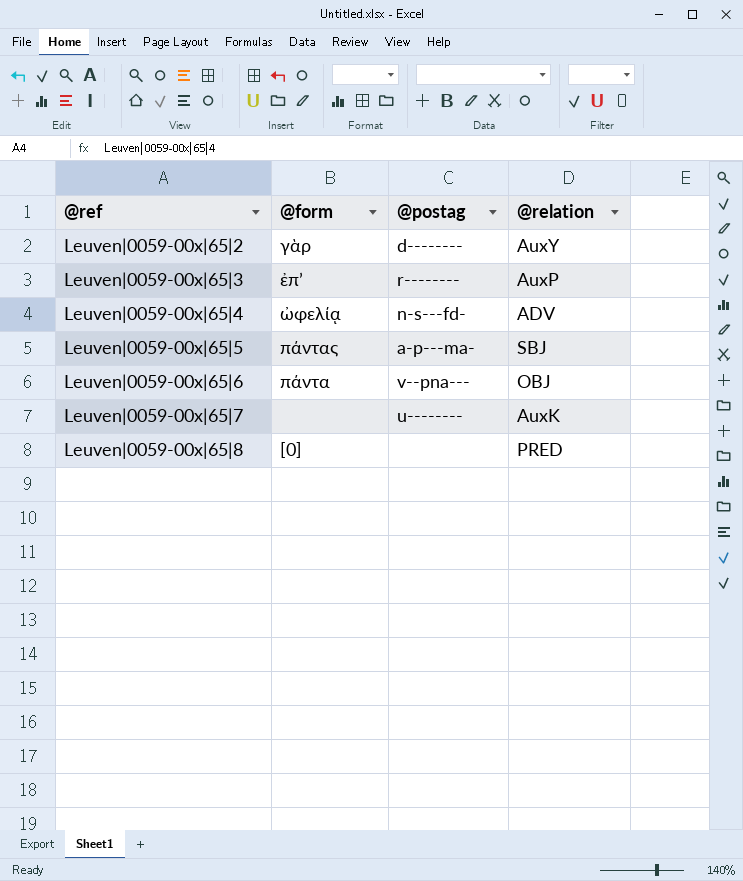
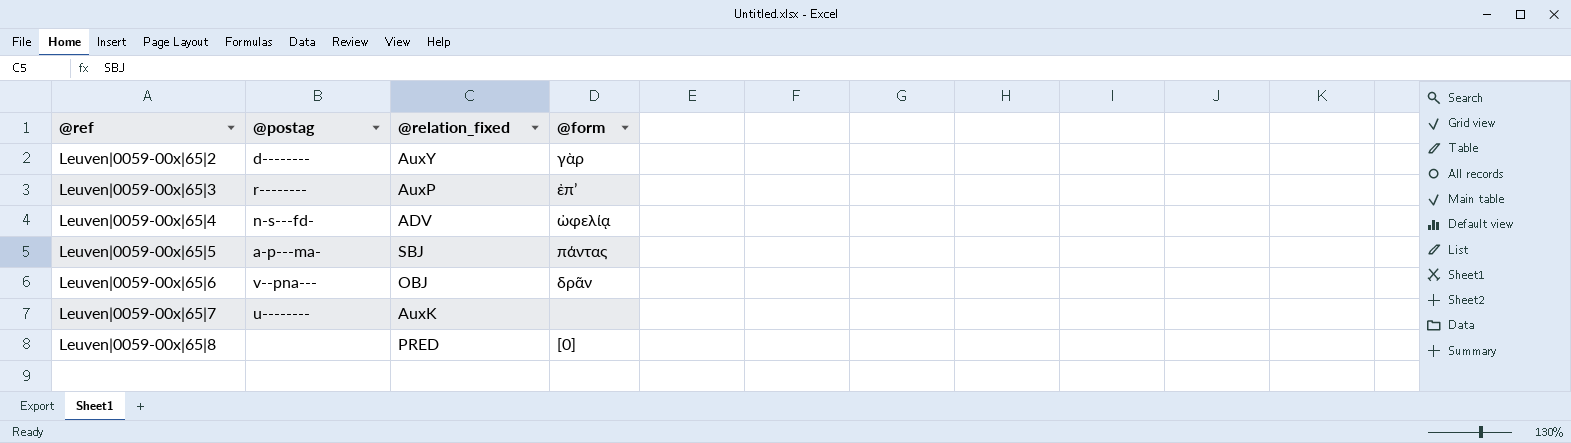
column name: @relation -> @relation_fixed
column @form | position: 2 -> 4
Leuven|0059-00x|65|6 | @form: πάντα -> δρᾶν

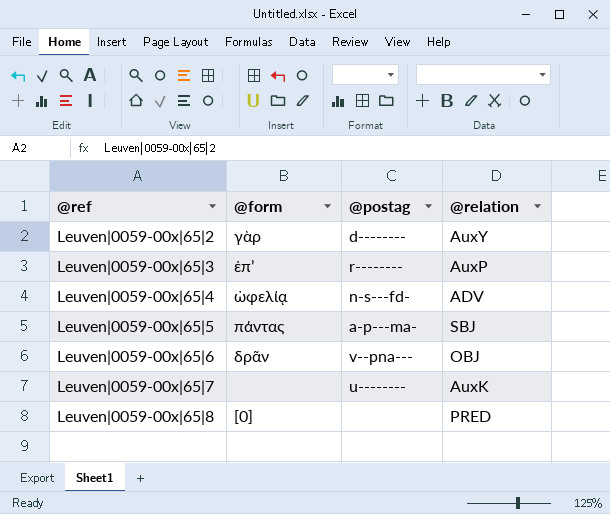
column @form | position: 4 -> 2
column name: @relation_fixed -> @relation

